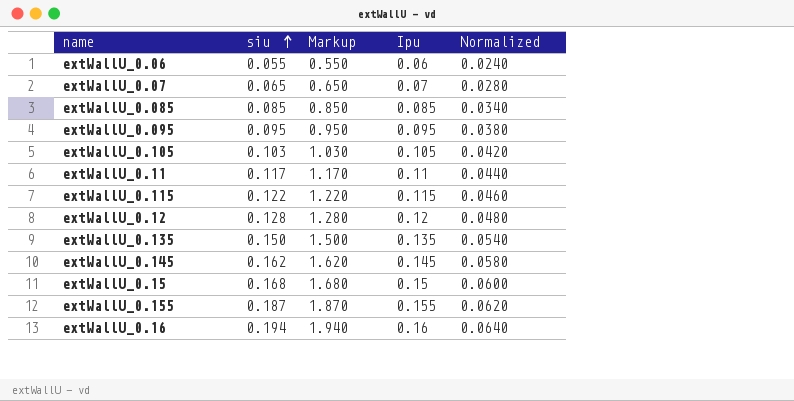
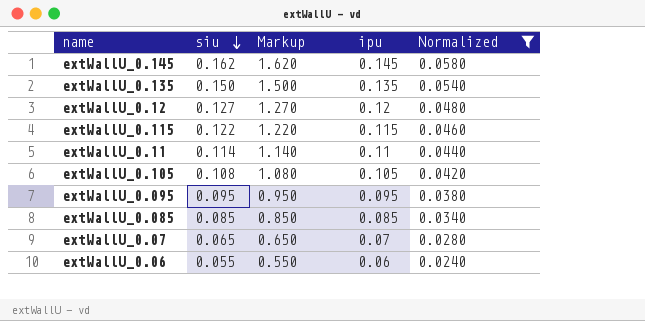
filter: none -> Normalized <= 0.0580
row order: siu ascending -> siu descending
column name: Ipu -> ipu
extWallU_0.12 | siu: 0.128 -> 0.127
extWallU_0.12 | Markup: 1.280 -> 1.270
extWallU_0.11 | siu: 0.117 -> 0.114
extWallU_0.11 | Markup: 1.170 -> 1.140
extWallU_0.105 | siu: 0.103 -> 0.108
extWallU_0.105 | Markup: 1.030 -> 1.080

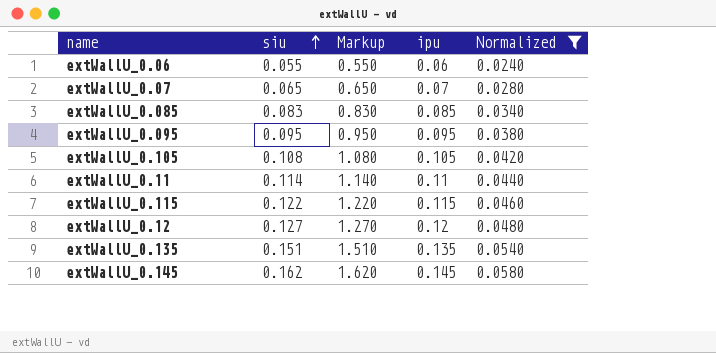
row order: siu descending -> siu ascending
extWallU_0.085 | siu: 0.085 -> 0.083
extWallU_0.085 | Markup: 0.850 -> 0.830
extWallU_0.135 | siu: 0.150 -> 0.151
extWallU_0.135 | Markup: 1.500 -> 1.510

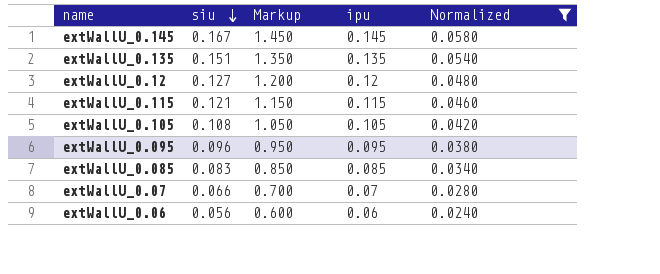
row order: siu ascending -> siu descending
column Markup | formula: [siu] * 10 -> [ipu] * 10
row extWallU_0.11: 0.114 | 1.140 | 0.11 | 0.0440 -> none
extWallU_0.145 | siu: 0.162 -> 0.167
extWallU_0.115 | siu: 0.122 -> 0.121
extWallU_0.095 | siu: 0.095 -> 0.096
extWallU_0.07 | siu: 0.065 -> 0.066
extWallU_0.06 | siu: 0.055 -> 0.056

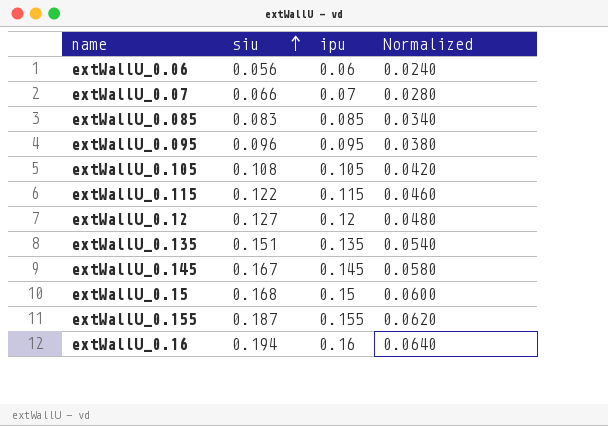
filter: Normalized <= 0.0580 -> none
row order: siu descending -> siu ascending
column Markup | formula: [ipu] * 10 -> none
extWallU_0.115 | siu: 0.121 -> 0.122

